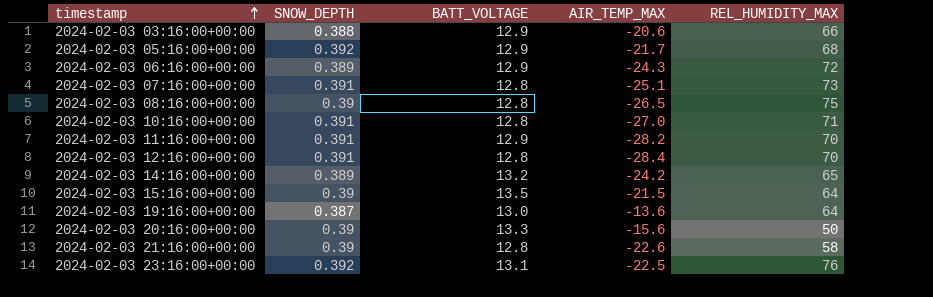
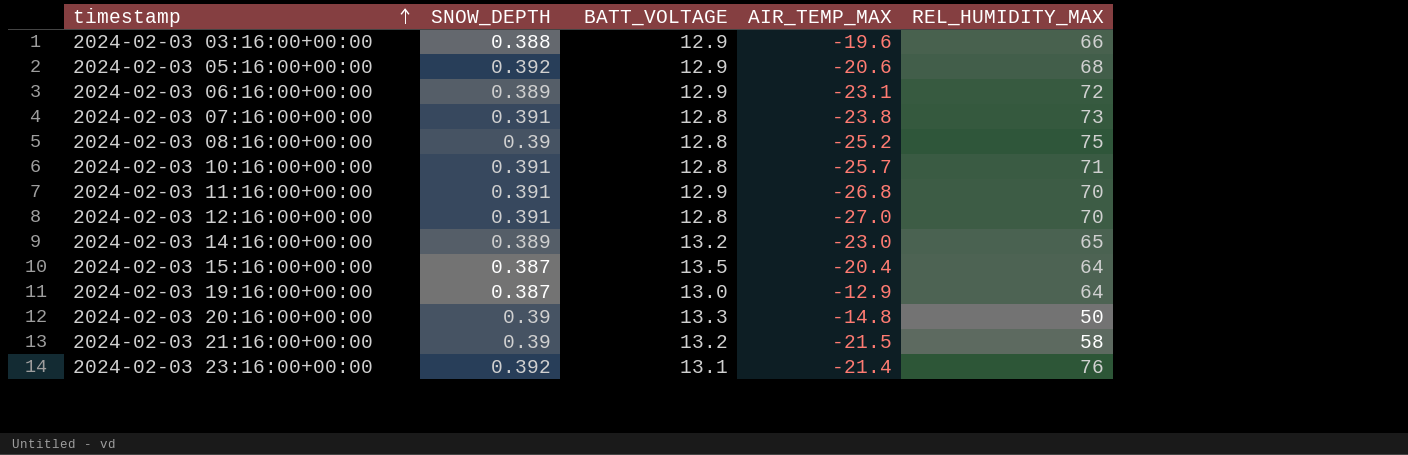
2024-02-03 03:16:00+00:00 | AIR_TEMP_MAX: -20.6 -> -19.6
2024-02-03 05:16:00+00:00 | AIR_TEMP_MAX: -21.7 -> -20.6
2024-02-03 06:16:00+00:00 | AIR_TEMP_MAX: -24.3 -> -23.1
2024-02-03 07:16:00+00:00 | AIR_TEMP_MAX: -25.1 -> -23.8
2024-02-03 08:16:00+00:00 | AIR_TEMP_MAX: -26.5 -> -25.2
2024-02-03 10:16:00+00:00 | AIR_TEMP_MAX: -27.0 -> -25.7
2024-02-03 11:16:00+00:00 | AIR_TEMP_MAX: -28.2 -> -26.8
2024-02-03 12:16:00+00:00 | AIR_TEMP_MAX: -28.4 -> -27.0
2024-02-03 14:16:00+00:00 | AIR_TEMP_MAX: -24.2 -> -23.0
2024-02-03 15:16:00+00:00 | SNOW_DEPTH: 0.39 -> 0.387
2024-02-03 15:16:00+00:00 | AIR_TEMP_MAX: -21.5 -> -20.4
2024-02-03 19:16:00+00:00 | AIR_TEMP_MAX: -13.6 -> -12.9
2024-02-03 20:16:00+00:00 | AIR_TEMP_MAX: -15.6 -> -14.8
2024-02-03 21:16:00+00:00 | BATT_VOLTAGE: 12.8 -> 13.2
2024-02-03 21:16:00+00:00 | AIR_TEMP_MAX: -22.6 -> -21.5
2024-02-03 23:16:00+00:00 | AIR_TEMP_MAX: -22.5 -> -21.4

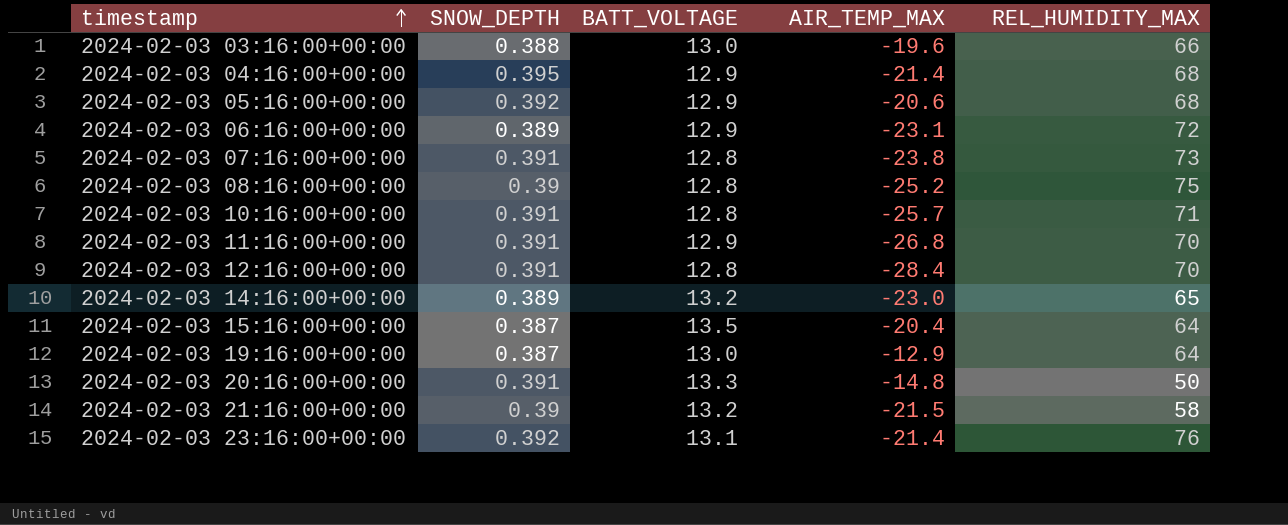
2024-02-03 03:16:00+00:00 | BATT_VOLTAGE: 12.9 -> 13.0
row 2024-02-03 04:16:00+00:00: none -> 0.395 | 12.9 | -21.4 | 68
2024-02-03 12:16:00+00:00 | AIR_TEMP_MAX: -27.0 -> -28.4
2024-02-03 20:16:00+00:00 | SNOW_DEPTH: 0.39 -> 0.391

